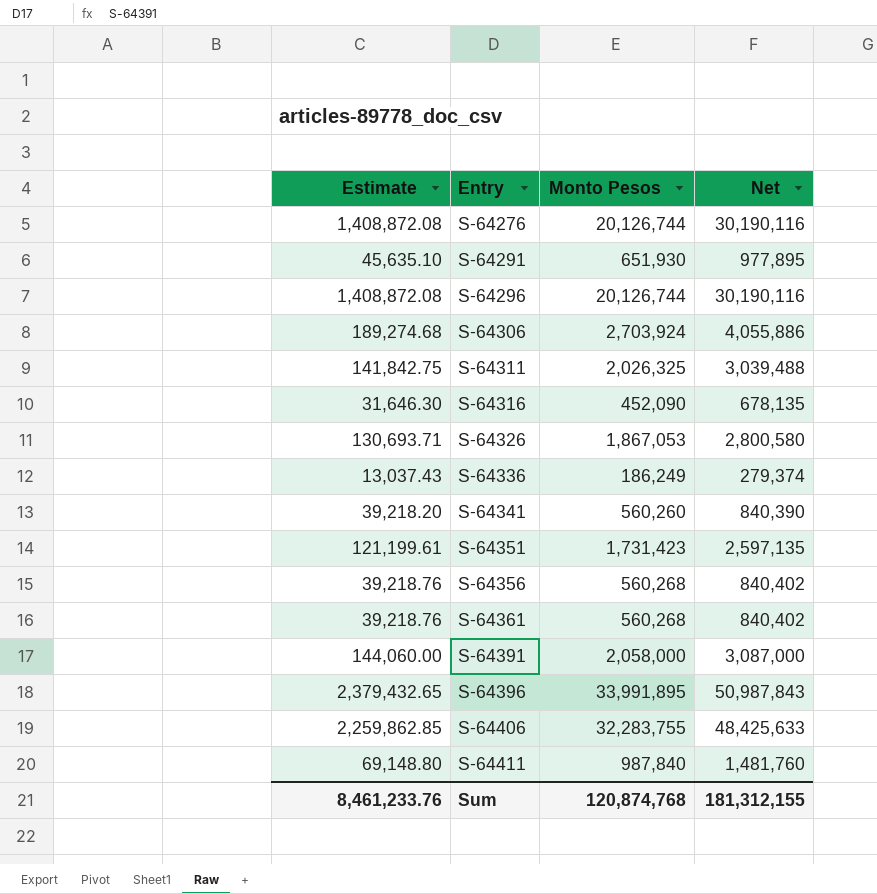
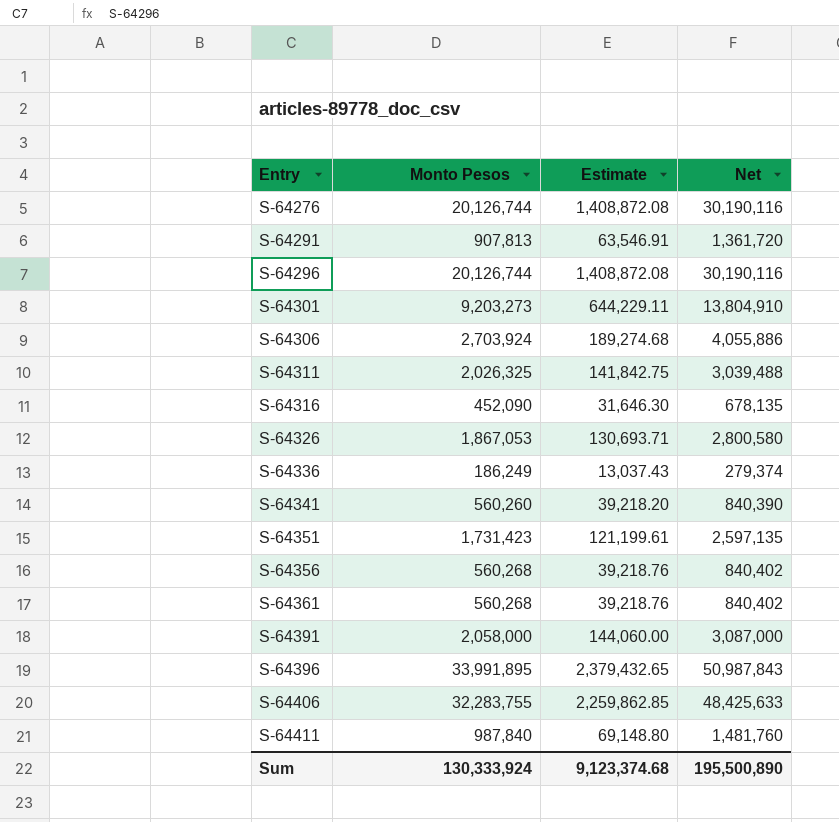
column Estimate | position: 1 -> 3
S-64291 | Monto Pesos: 651,930 -> 907,813
S-64291 | Estimate: 45,635.10 -> 63,546.91
S-64291 | Net: 977,895 -> 1,361,720
row S-64301: none -> 9,203,273 | 644,229.11 | 13,804,910
Sum | Monto Pesos: 120,874,768 -> 130,333,924
Sum | Estimate: 8,461,233.76 -> 9,123,374.68
Sum | Net: 181,312,155 -> 195,500,890

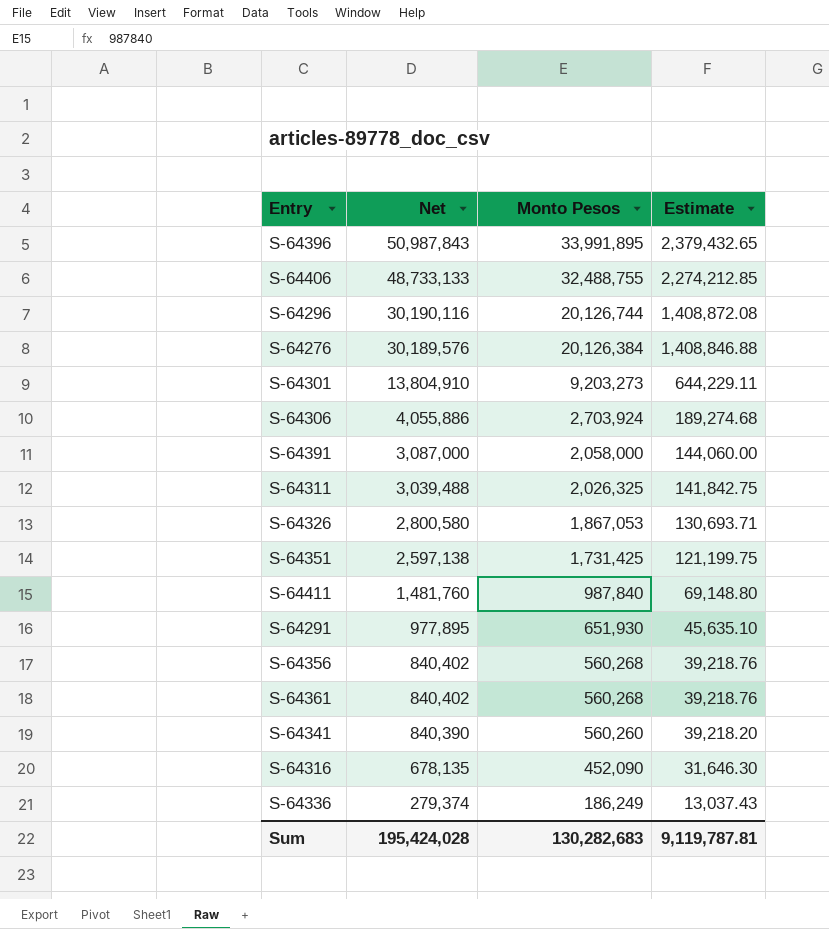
row order: Entry ascending -> Net descending
column Net | position: 4 -> 2
S-64406 | Net: 48,425,633 -> 48,733,133
S-64406 | Monto Pesos: 32,283,755 -> 32,488,755
S-64406 | Estimate: 2,259,862.85 -> 2,274,212.85
S-64276 | Net: 30,190,116 -> 30,189,576
S-64276 | Monto Pesos: 20,126,744 -> 20,126,384
S-64276 | Estimate: 1,408,872.08 -> 1,408,846.88
S-64351 | Net: 2,597,135 -> 2,597,138
S-64351 | Monto Pesos: 1,731,423 -> 1,731,425
S-64351 | Estimate: 121,199.61 -> 121,199.75
S-64291 | Net: 1,361,720 -> 977,895
S-64291 | Monto Pesos: 907,813 -> 651,930
S-64291 | Estimate: 63,546.91 -> 45,635.10
Sum | Net: 195,500,890 -> 195,424,028
Sum | Monto Pesos: 130,333,924 -> 130,282,683
Sum | Estimate: 9,123,374.68 -> 9,119,787.81

